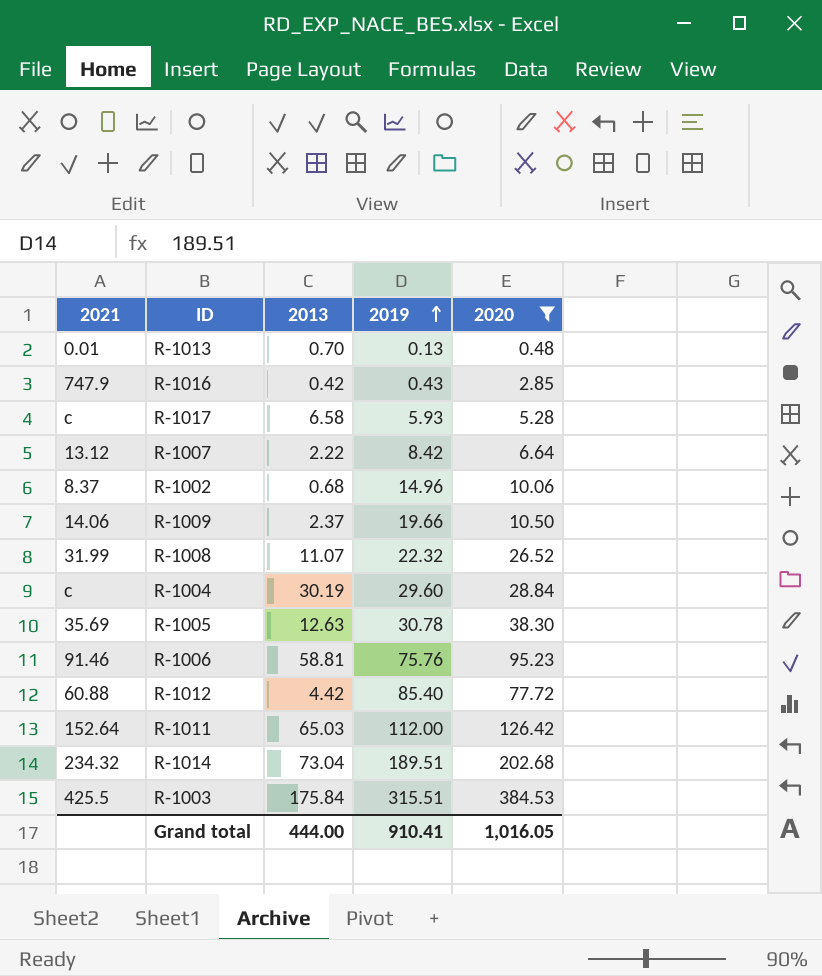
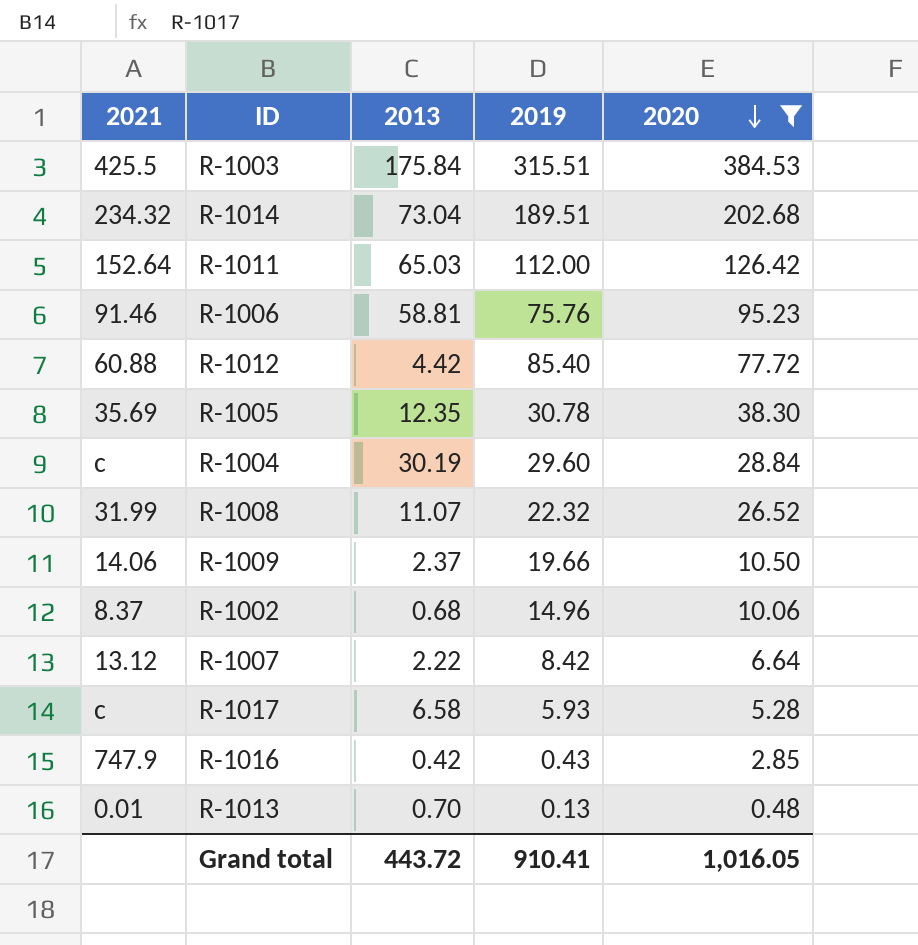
row order: 2019 ascending -> 2020 descending
R-1005 | 2013: 12.63 -> 12.35
Grand total | 2013: 444.00 -> 443.72

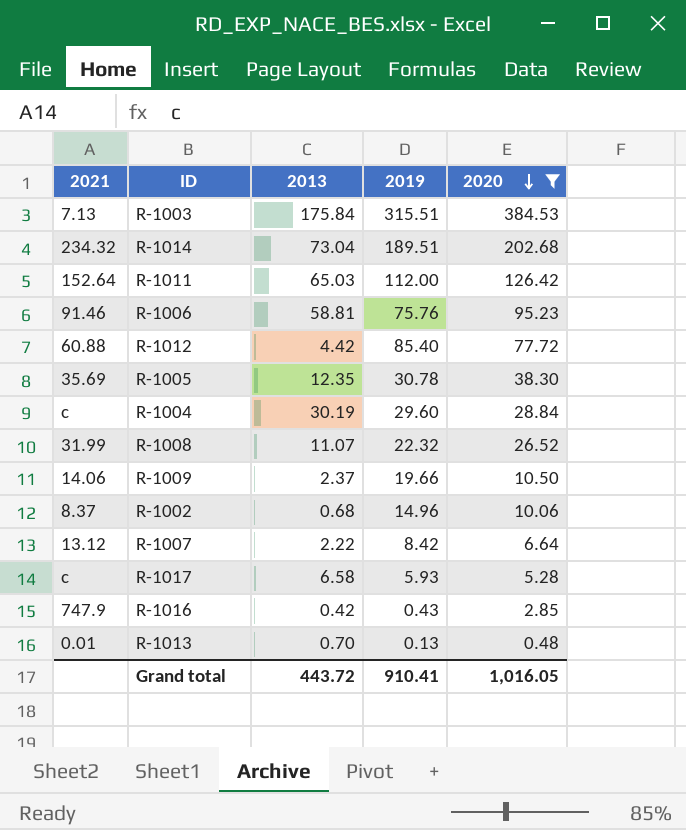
R-1003 | 2021: 425.5 -> 7.13

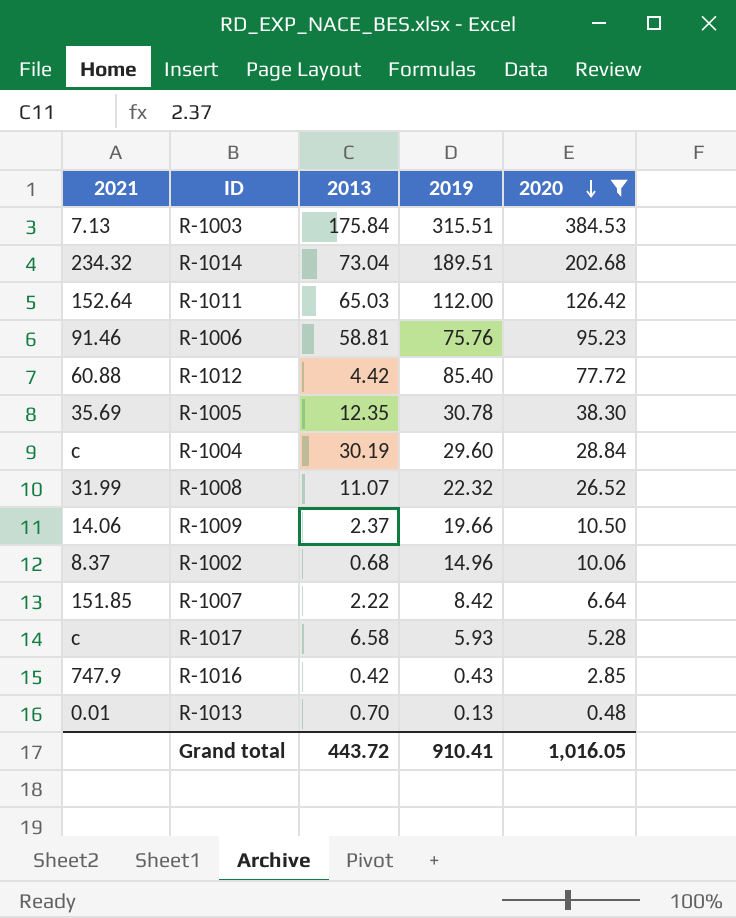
R-1007 | 2021: 13.12 -> 151.85

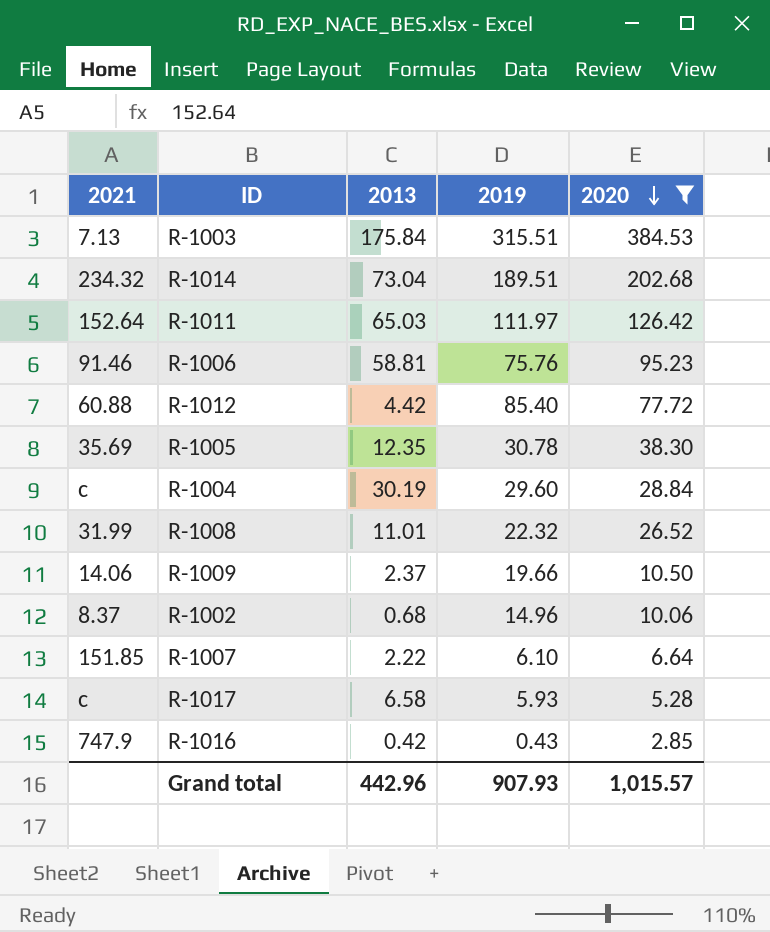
row R-1013: 0.01 | 0.70 | 0.13 | 0.48 -> none
R-1011 | 2019: 112.00 -> 111.97
R-1008 | 2013: 11.07 -> 11.01
R-1007 | 2019: 8.42 -> 6.10
Grand total | 2013: 443.72 -> 442.96
Grand total | 2019: 910.41 -> 907.93
Grand total | 2020: 1,016.05 -> 1,015.57

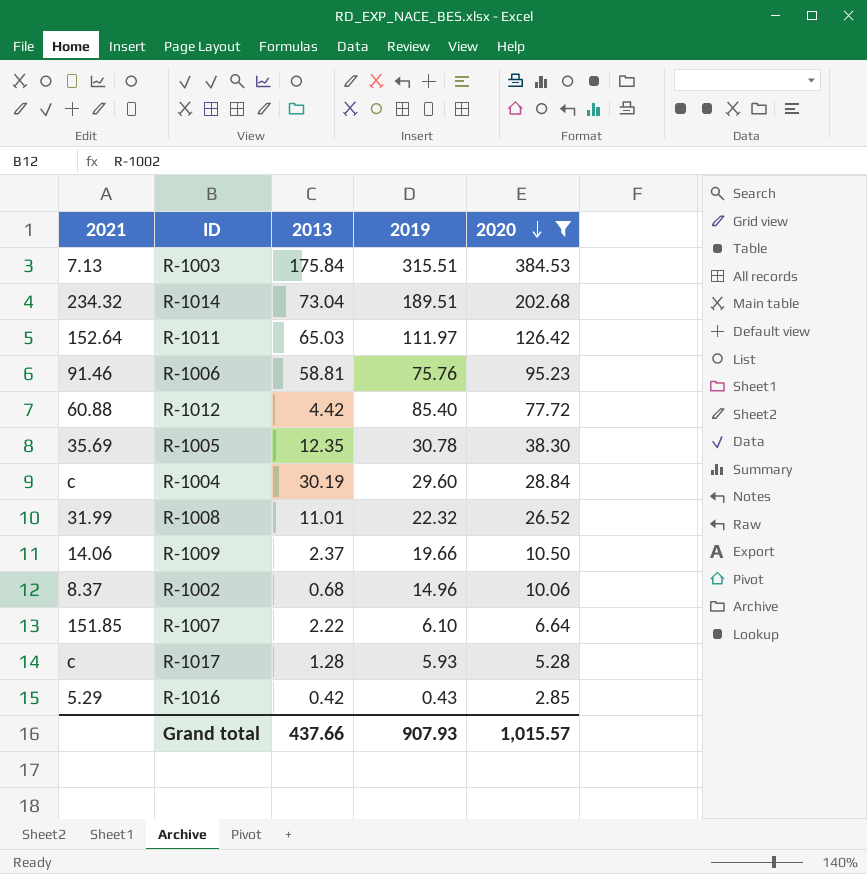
R-1017 | 2013: 6.58 -> 1.28
R-1016 | 2021: 747.9 -> 5.29
Grand total | 2013: 442.96 -> 437.66

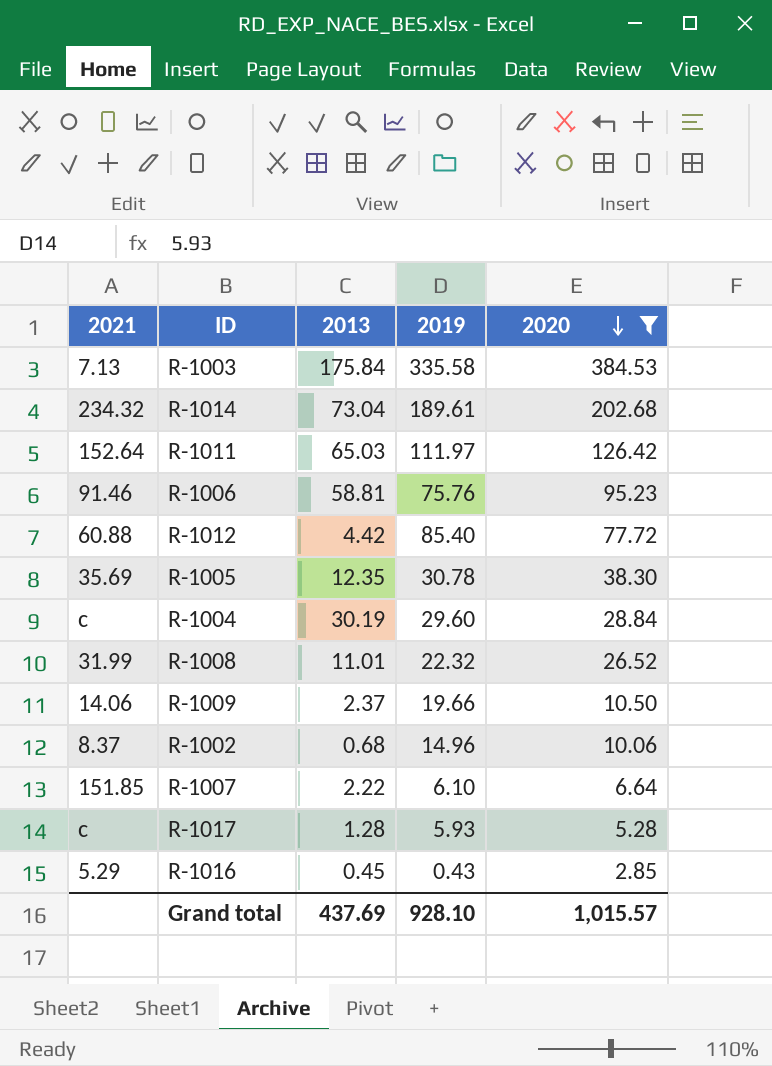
R-1003 | 2019: 315.51 -> 335.58
R-1014 | 2019: 189.51 -> 189.61
R-1016 | 2013: 0.42 -> 0.45
Grand total | 2013: 437.66 -> 437.69
Grand total | 2019: 907.93 -> 928.10

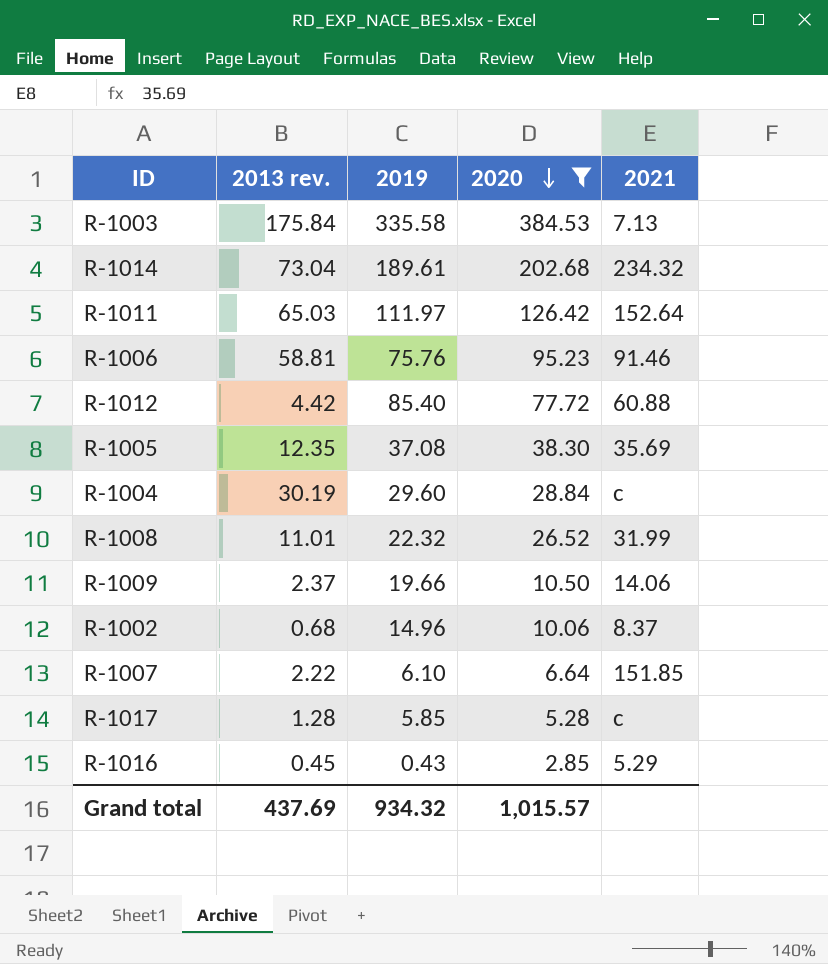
column name: 2013 -> 2013 rev.
column 2021 | position: 1 -> 5
R-1005 | 2019: 30.78 -> 37.08
R-1017 | 2019: 5.93 -> 5.85
Grand total | 2019: 928.10 -> 934.32

